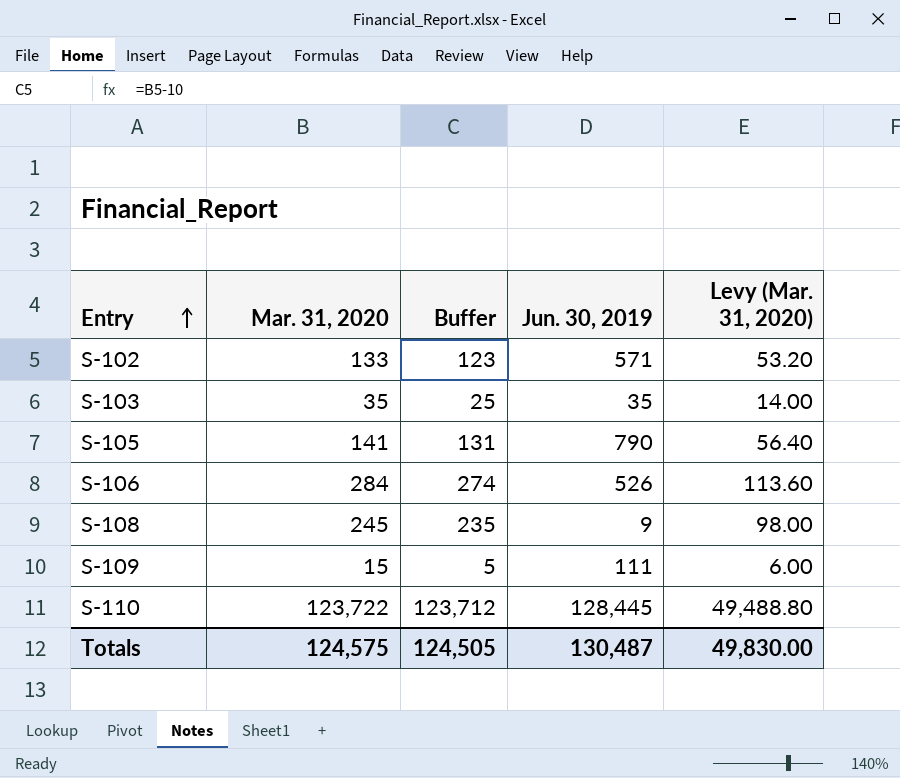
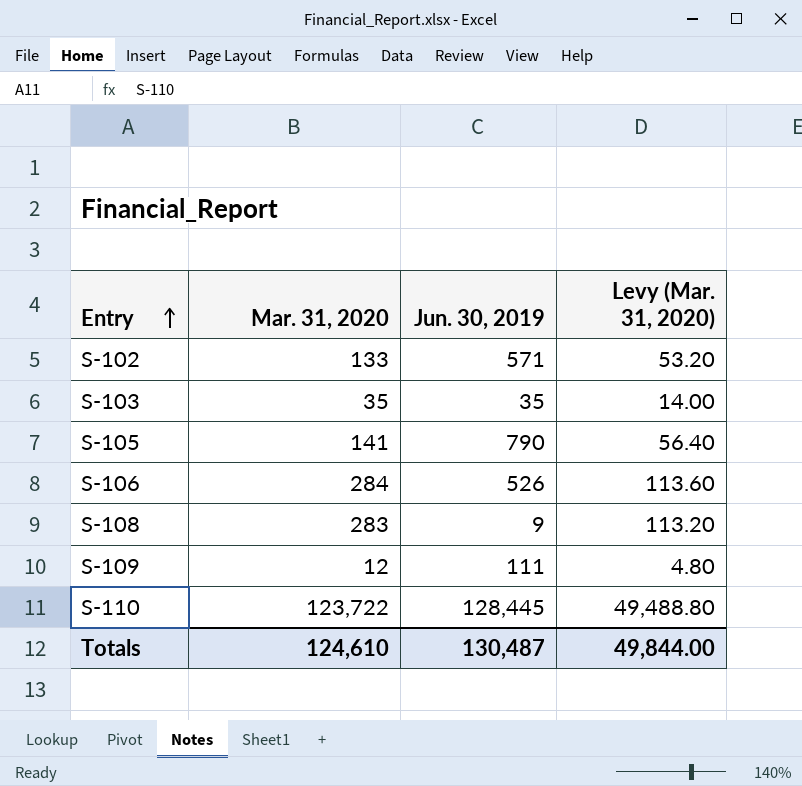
column Buffer | formula: [Mar. 31, 2020] - 10 -> none
S-108 | Mar. 31, 2020: 245 -> 283
S-108 | Levy (Mar. 31, 2020): 98.00 -> 113.20
S-109 | Mar. 31, 2020: 15 -> 12
S-109 | Levy (Mar. 31, 2020): 6.00 -> 4.80
Totals | Mar. 31, 2020: 124,575 -> 124,610
Totals | Levy (Mar. 31, 2020): 49,830.00 -> 49,844.00

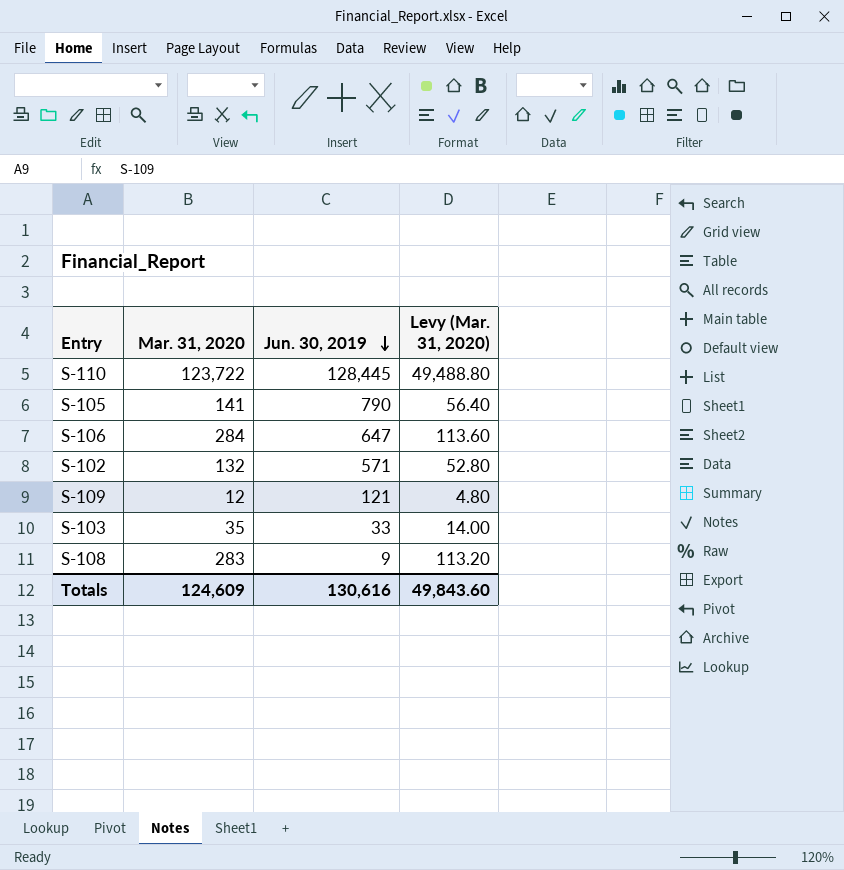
row order: Entry ascending -> Jun. 30, 2019 descending
S-106 | Jun. 30, 2019: 526 -> 647
S-102 | Mar. 31, 2020: 133 -> 132
S-102 | Levy (Mar. 31, 2020): 53.20 -> 52.80
S-109 | Jun. 30, 2019: 111 -> 121
S-103 | Jun. 30, 2019: 35 -> 33
Totals | Mar. 31, 2020: 124,610 -> 124,609
Totals | Jun. 30, 2019: 130,487 -> 130,616
Totals | Levy (Mar. 31, 2020): 49,844.00 -> 49,843.60

